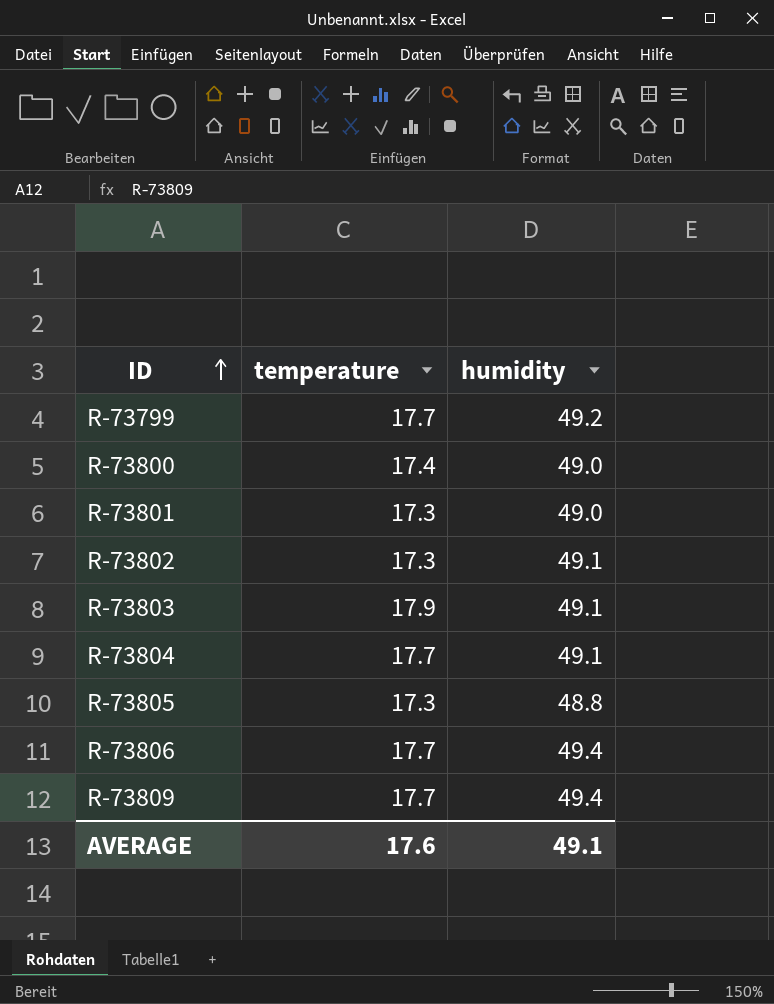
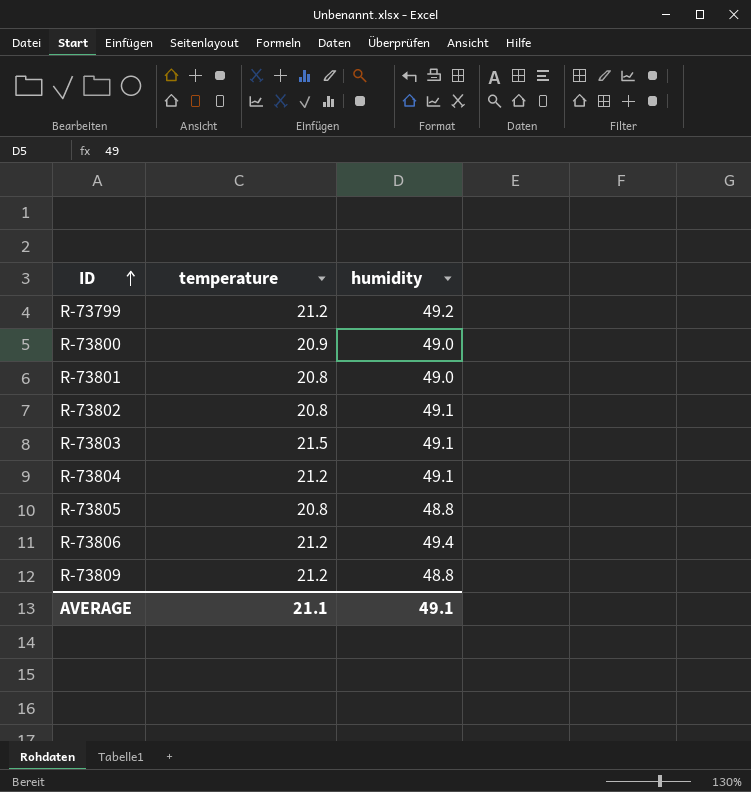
R-73799 | temperature: 17.7 -> 21.2
R-73800 | temperature: 17.4 -> 20.9
R-73801 | temperature: 17.3 -> 20.8
R-73802 | temperature: 17.3 -> 20.8
R-73803 | temperature: 17.9 -> 21.5
R-73804 | temperature: 17.7 -> 21.2
R-73805 | temperature: 17.3 -> 20.8
R-73806 | temperature: 17.7 -> 21.2
R-73809 | temperature: 17.7 -> 21.2
R-73809 | humidity: 49.4 -> 48.8
AVERAGE | temperature: 17.6 -> 21.1

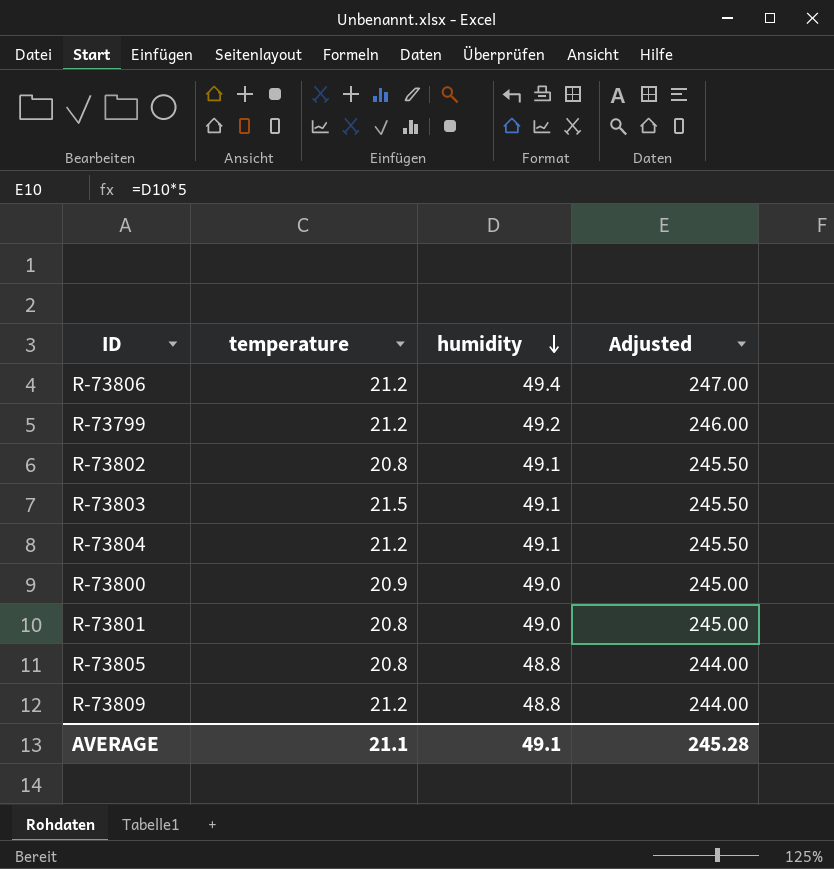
row order: ID ascending -> humidity descending
column Adjusted | formula: none -> [humidity] * 5

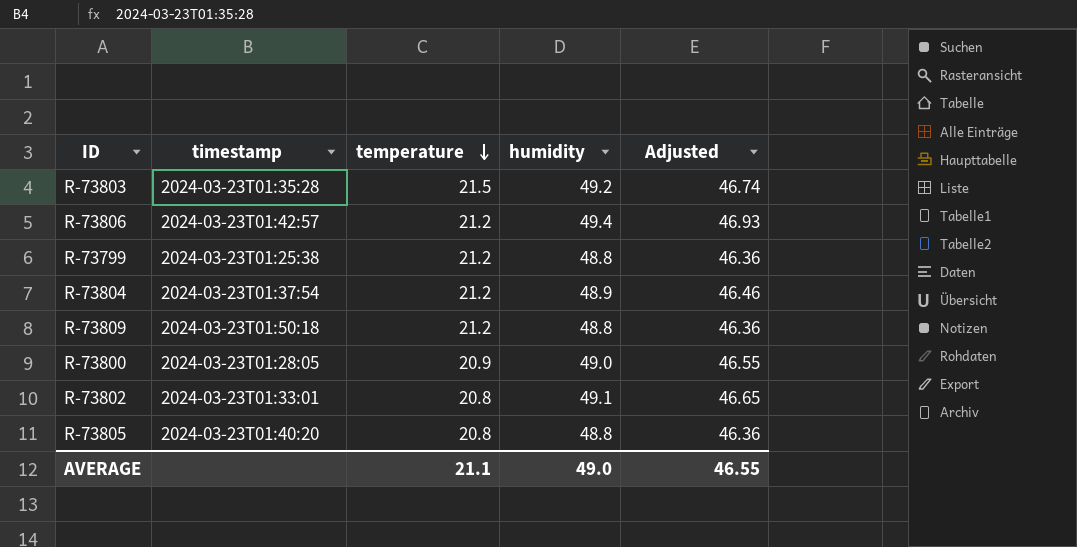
row order: humidity descending -> temperature descending
column timestamp | position: none -> 2
column Adjusted | formula: [humidity] * 5 -> [humidity] * 0.95
row R-73801: 20.8 | 49.0 | 245.00 -> none
R-73803 | humidity: 49.1 -> 49.2
R-73799 | humidity: 49.2 -> 48.8
R-73804 | humidity: 49.1 -> 48.9
AVERAGE | humidity: 49.1 -> 49.0
AVERAGE | Adjusted: 245.28 -> 46.55

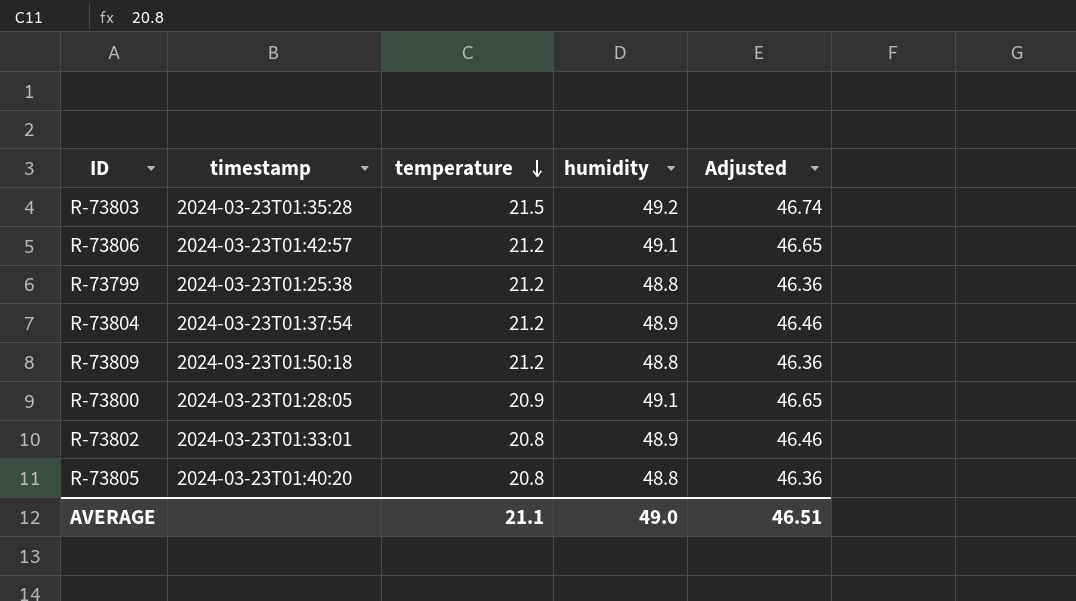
R-73806 | humidity: 49.4 -> 49.1
R-73806 | Adjusted: 46.93 -> 46.65
R-73800 | humidity: 49.0 -> 49.1
R-73800 | Adjusted: 46.55 -> 46.65
R-73802 | humidity: 49.1 -> 48.9
R-73802 | Adjusted: 46.65 -> 46.46
AVERAGE | Adjusted: 46.55 -> 46.51

